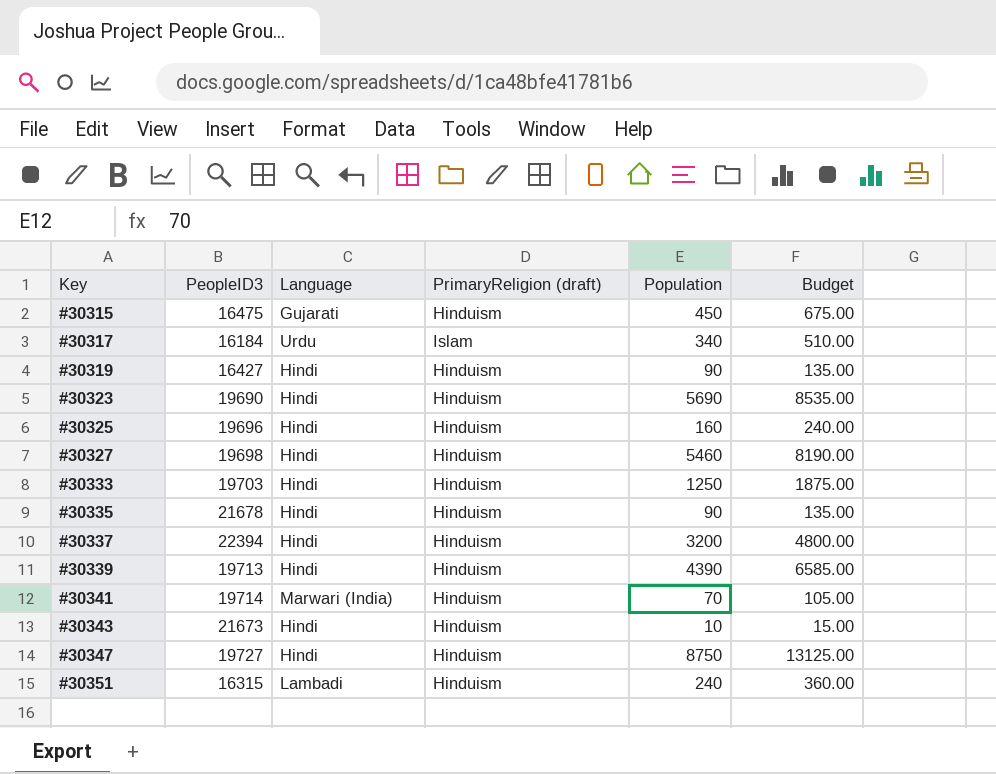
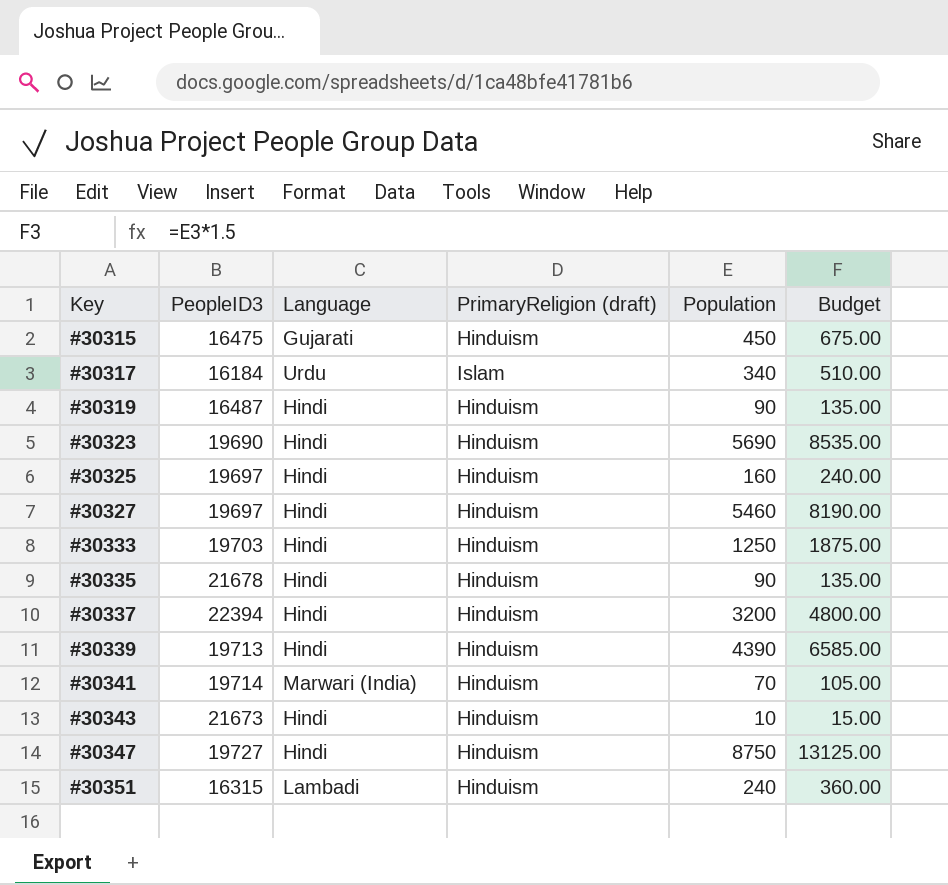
#30319 | PeopleID3: 16427 -> 16487
#30325 | PeopleID3: 19696 -> 19697
#30327 | PeopleID3: 19698 -> 19697

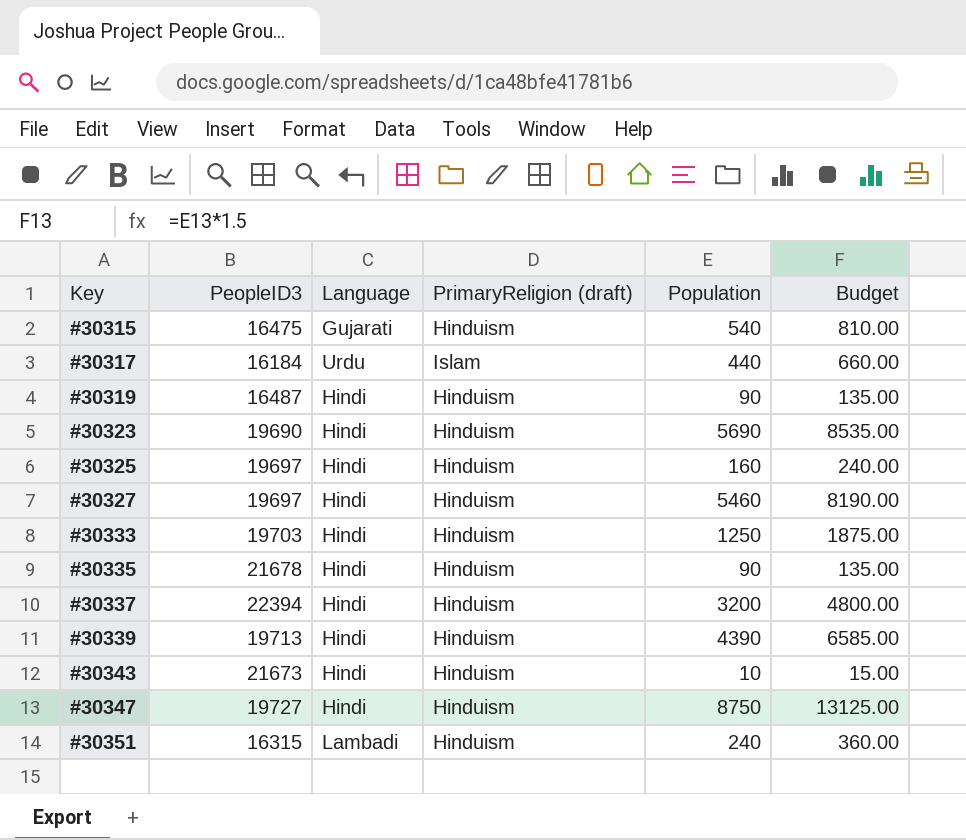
row #30341: 19714 | Marwari (India) | Hinduism | 70 | 105.00 -> none
#30315 | Population: 450 -> 540
#30315 | Budget: 675.00 -> 810.00
#30317 | Population: 340 -> 440
#30317 | Budget: 510.00 -> 660.00

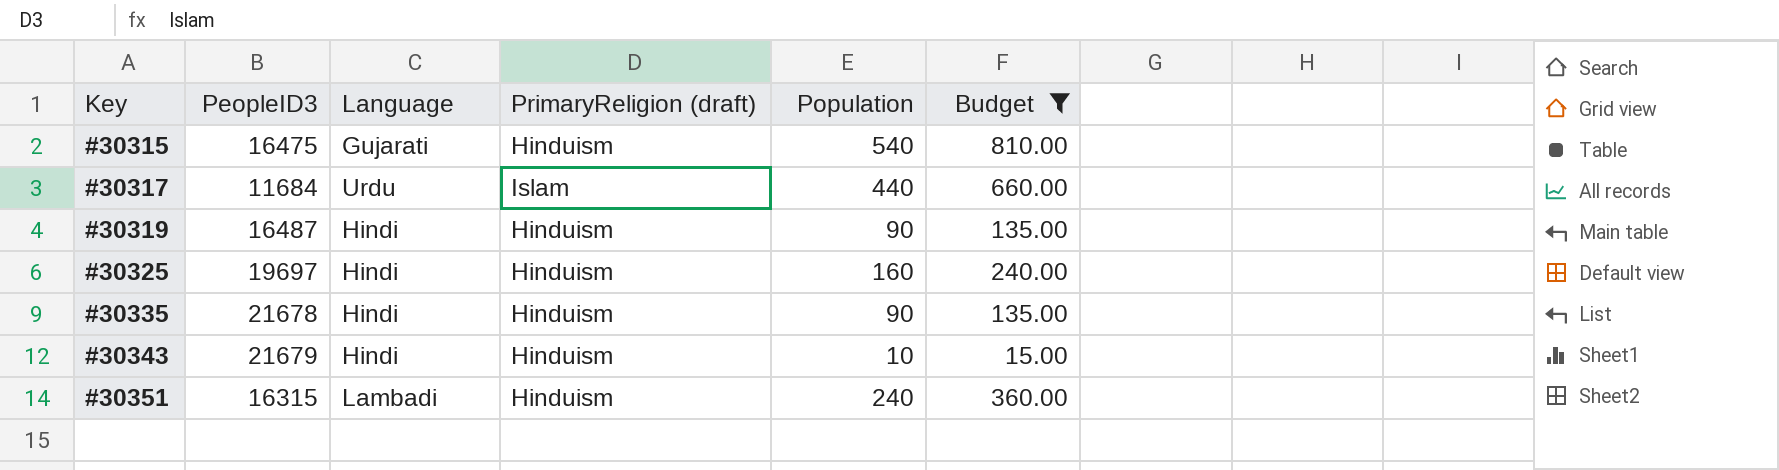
filter: none -> Budget <= 810.00
#30317 | PeopleID3: 16184 -> 11684
#30343 | PeopleID3: 21673 -> 21679

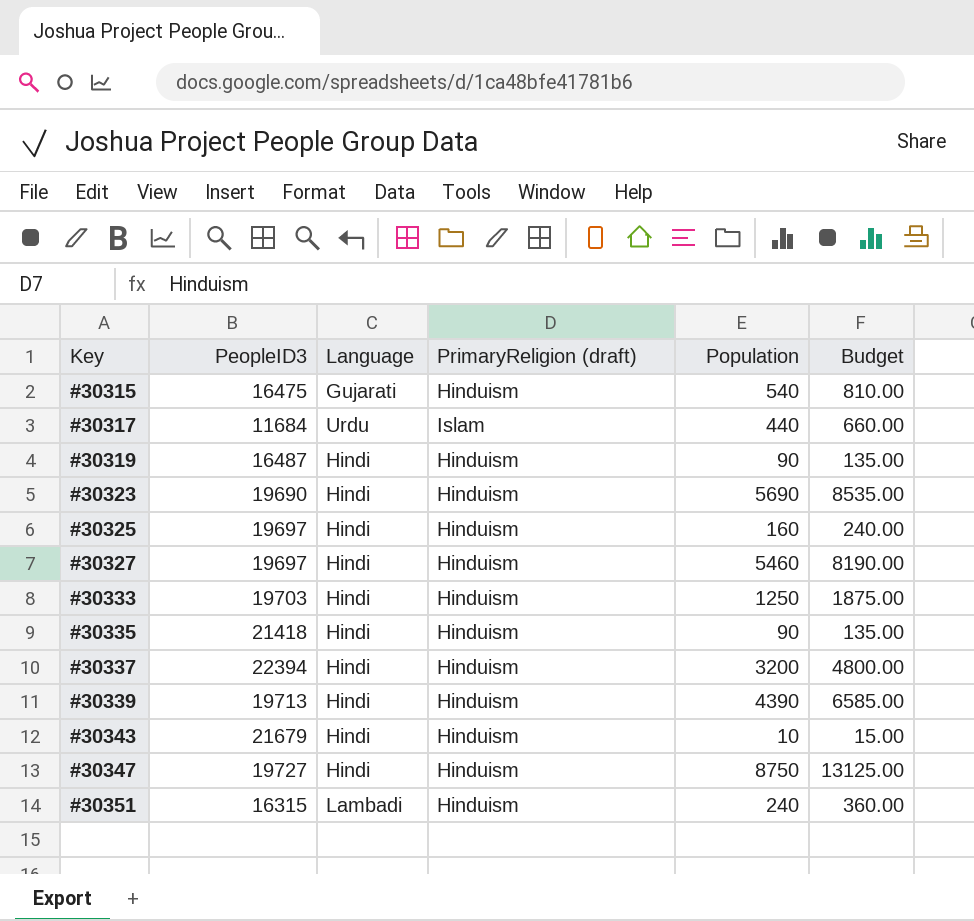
filter: Budget <= 810.00 -> none
#30335 | PeopleID3: 21678 -> 21418

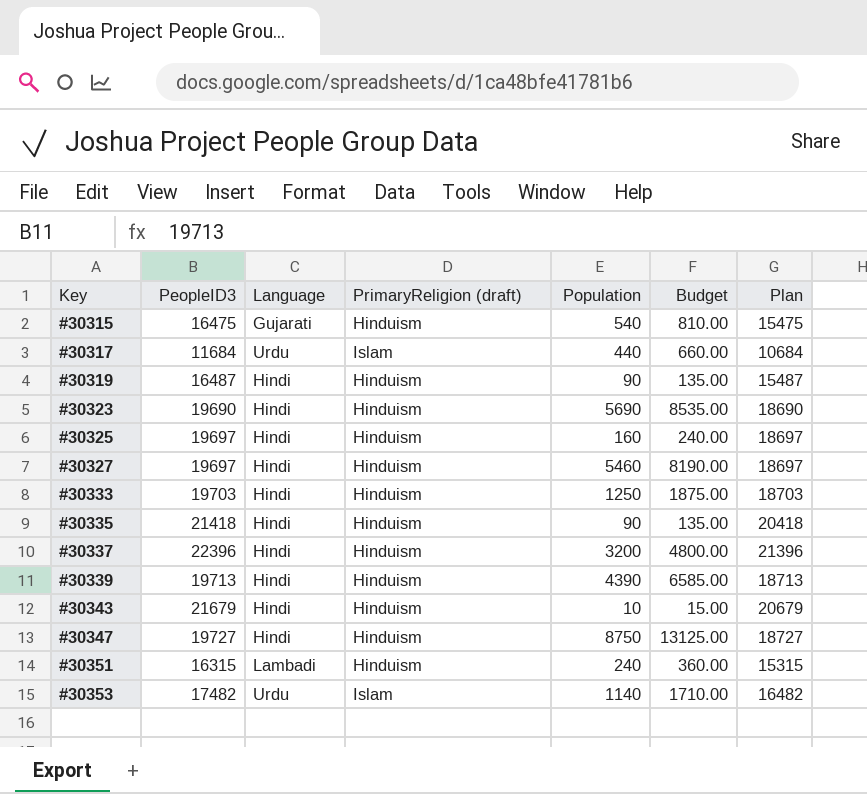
column Plan | formula: none -> [PeopleID3] - 1000
#30337 | PeopleID3: 22394 -> 22396
row #30353: none -> 17482 | Urdu | Islam | 1140 | 1710.00 | 16482

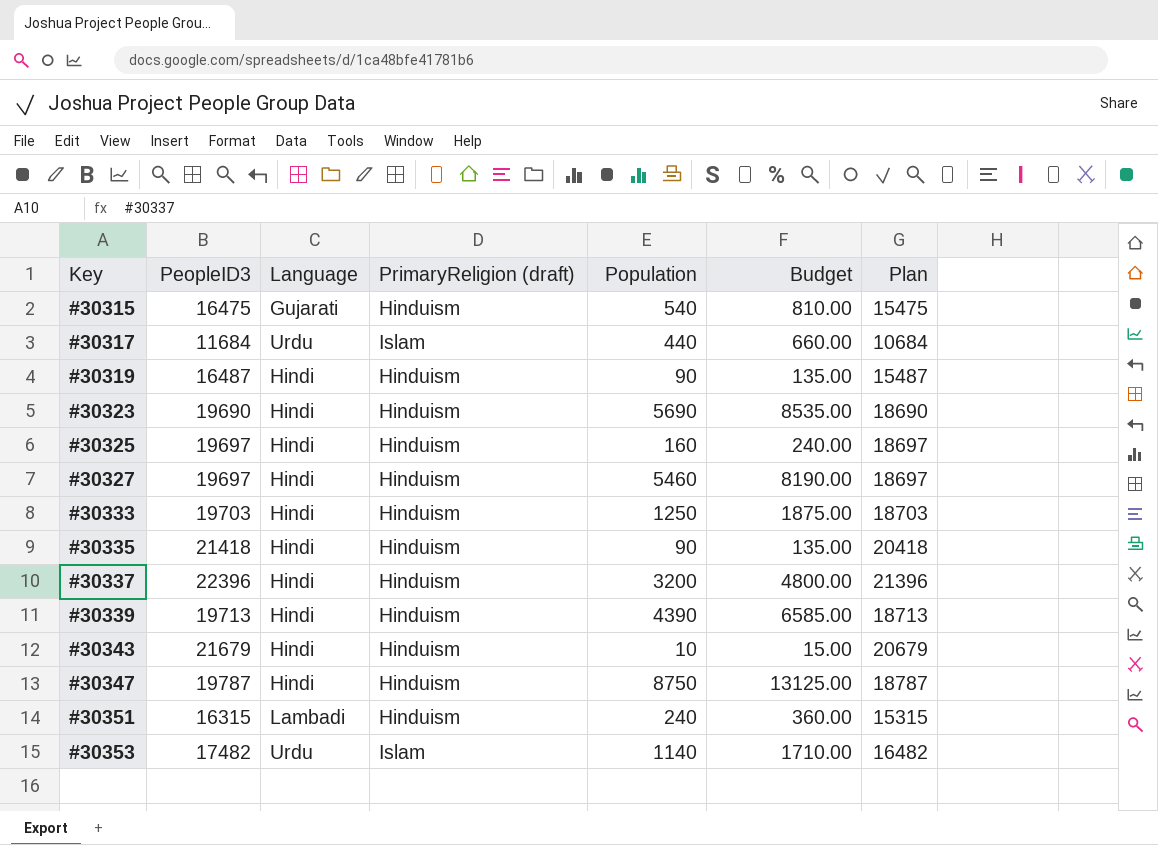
#30347 | PeopleID3: 19727 -> 19787
#30347 | Plan: 18727 -> 18787

